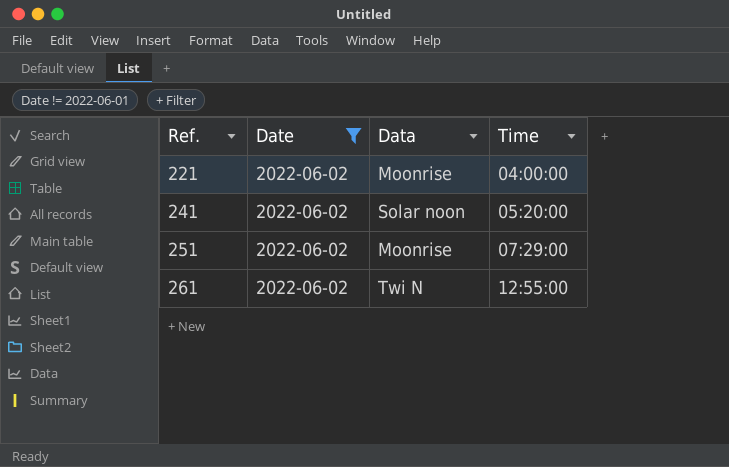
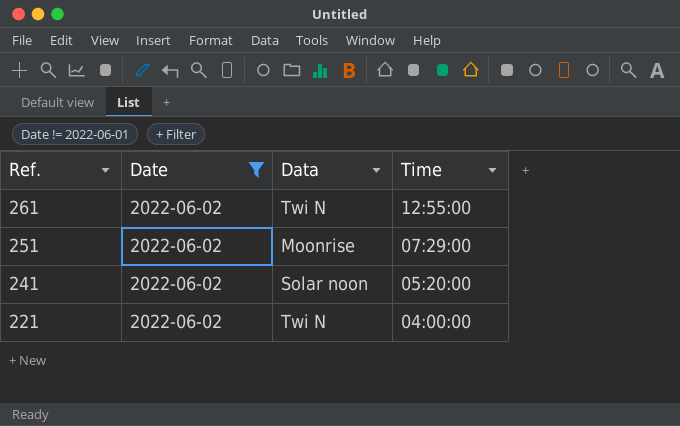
row order: Ref. ascending -> Ref. descending
221 | Data: Moonrise -> Twi N

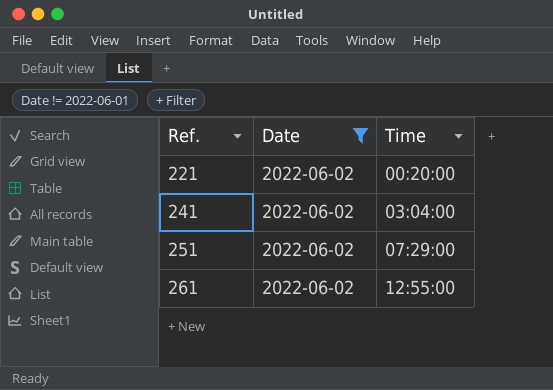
row order: Ref. descending -> Ref. ascending
column Data | position: 3 -> none
221 | Time: 04:00:00 -> 00:20:00
241 | Time: 05:20:00 -> 03:04:00

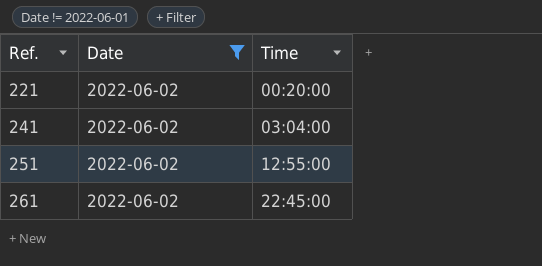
251 | Time: 07:29:00 -> 12:55:00
261 | Time: 12:55:00 -> 22:45:00

